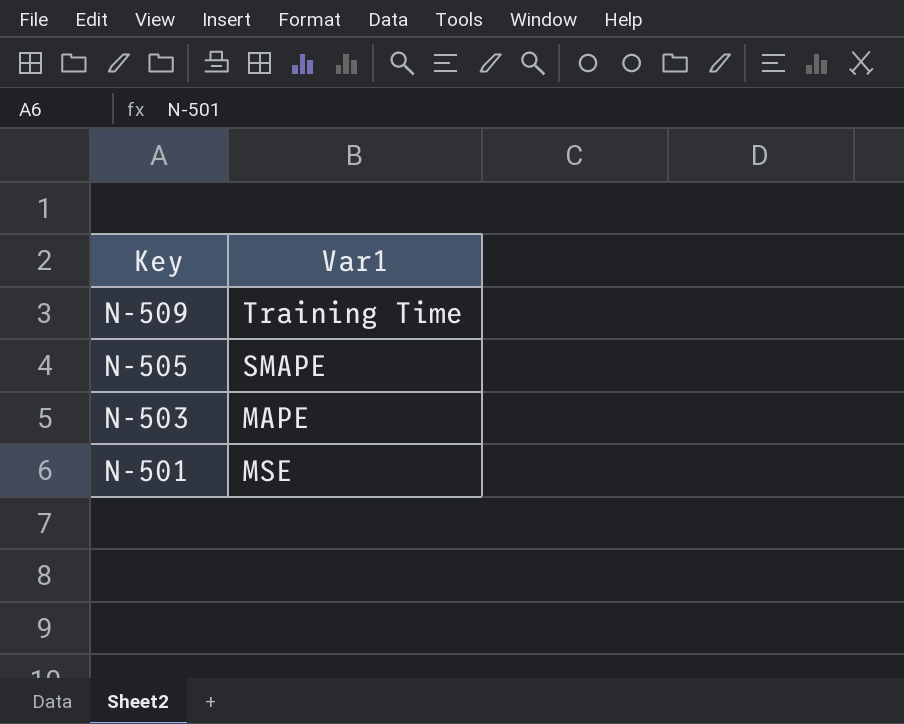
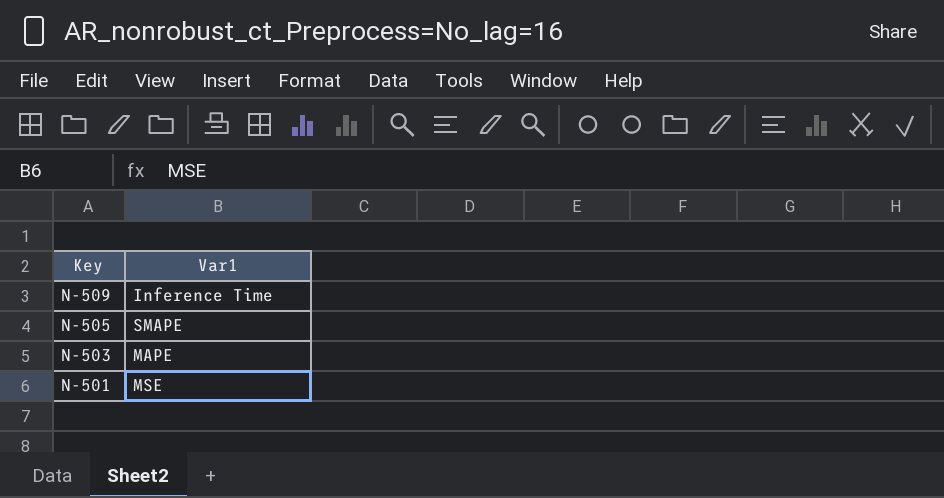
N-509 | Var1: Training Time -> Inference Time

